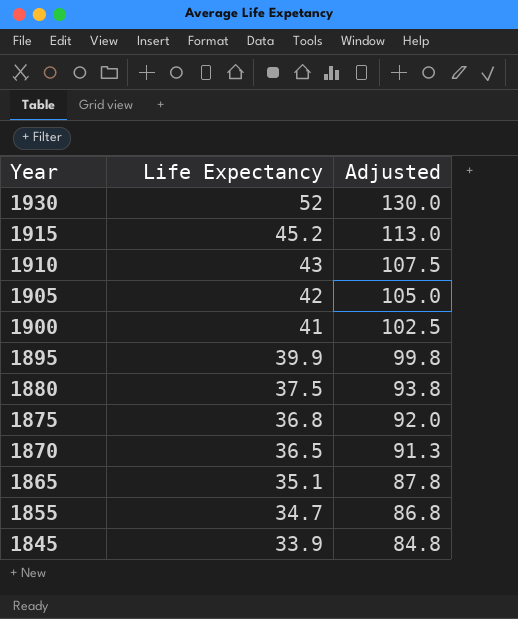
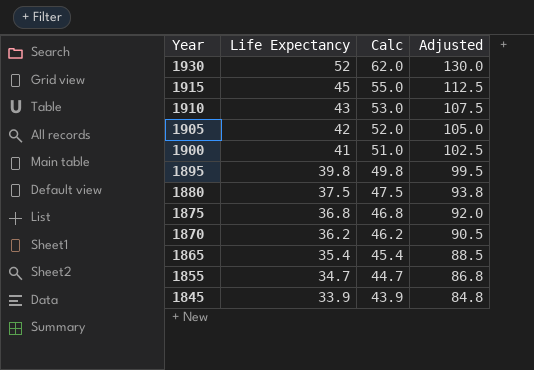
column Calc | formula: none -> [Life Expectancy] + 10
1915 | Life Expectancy: 45.2 -> 45
1915 | Adjusted: 113.0 -> 112.5
1895 | Life Expectancy: 39.9 -> 39.8
1895 | Adjusted: 99.8 -> 99.5
1870 | Life Expectancy: 36.5 -> 36.2
1870 | Adjusted: 91.3 -> 90.5
1865 | Life Expectancy: 35.1 -> 35.4
1865 | Adjusted: 87.8 -> 88.5

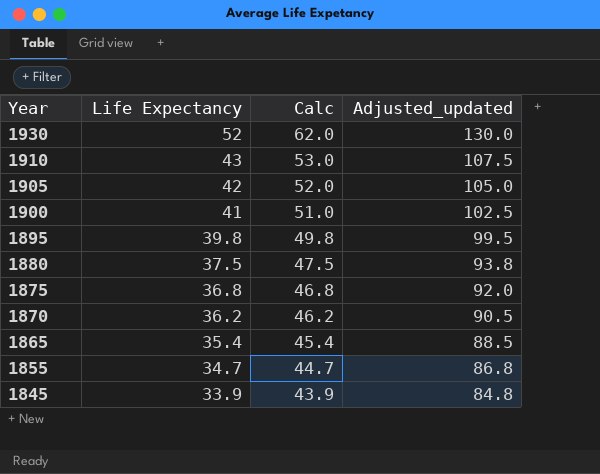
column name: Adjusted -> Adjusted_updated
row 1915: 45 | 55.0 | 112.5 -> none

